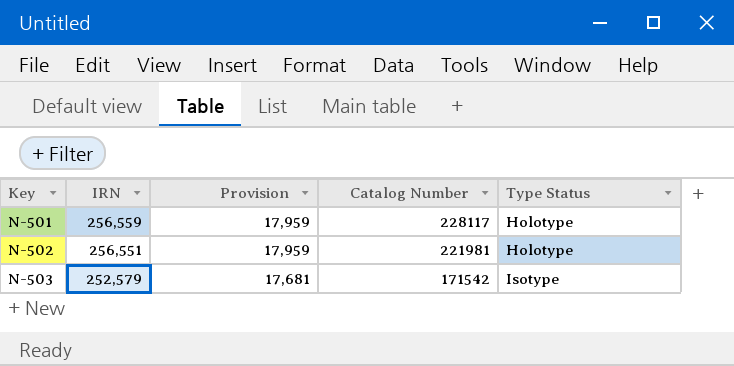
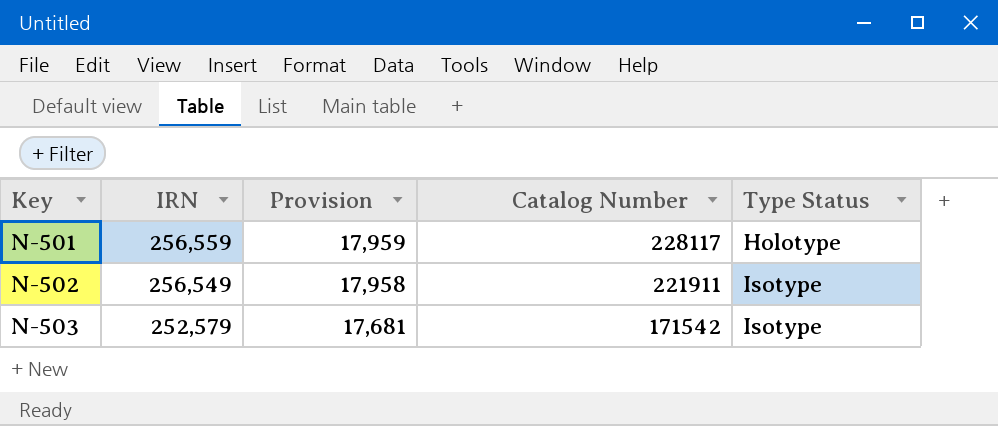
N-502 | IRN: 256,551 -> 256,549
N-502 | Provision: 17,959 -> 17,958
N-502 | Catalog Number: 221981 -> 221911
N-502 | Type Status: Holotype -> Isotype

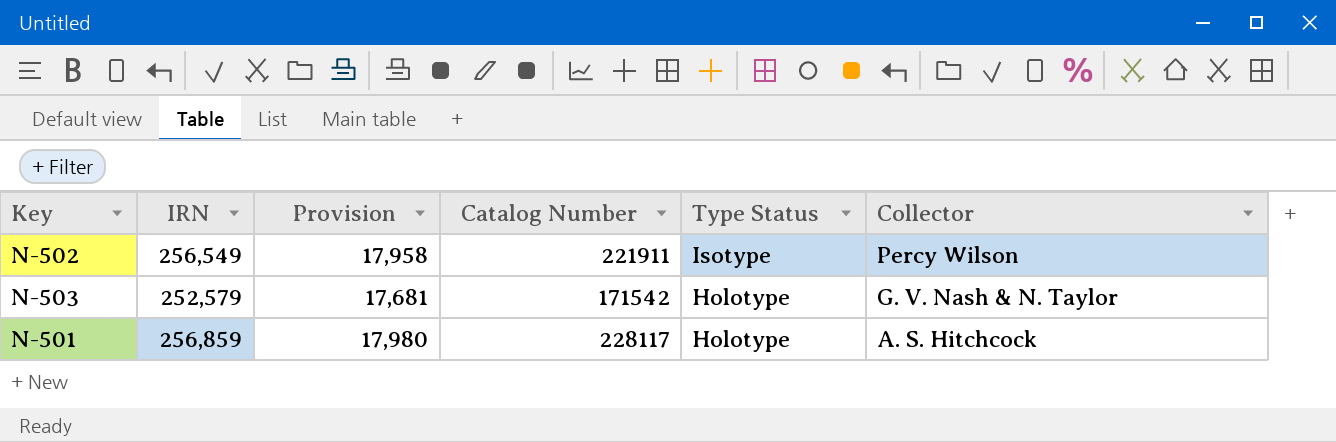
row order: Key ascending -> Type Status descending
column Collector | position: none -> 6
N-503 | Type Status: Isotype -> Holotype
N-501 | IRN: 256,559 -> 256,859
N-501 | Provision: 17,959 -> 17,980

